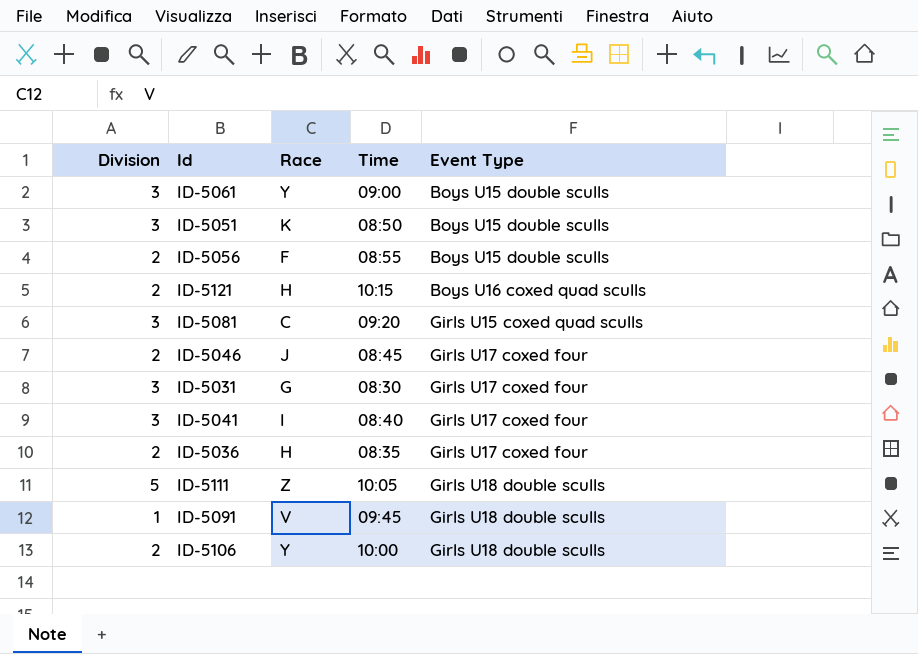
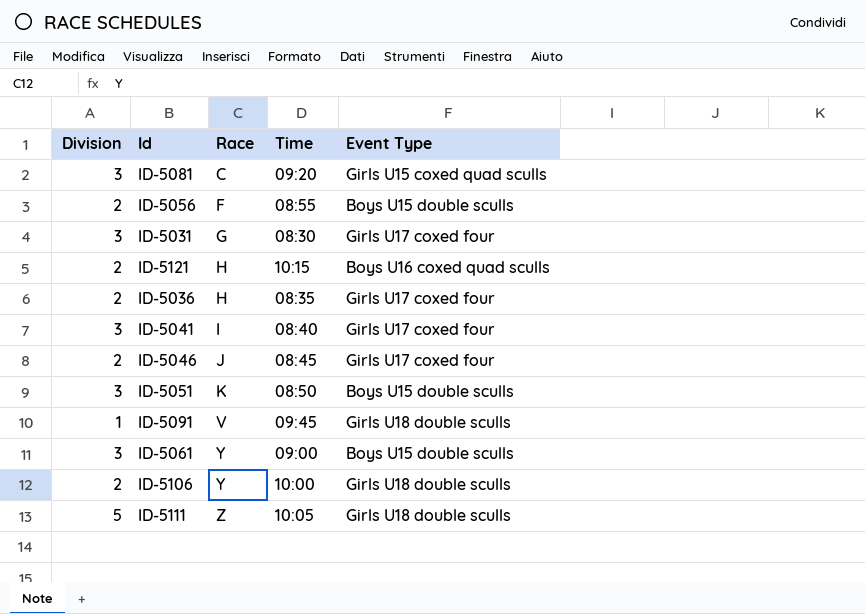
row order: Event Type ascending -> Race ascending

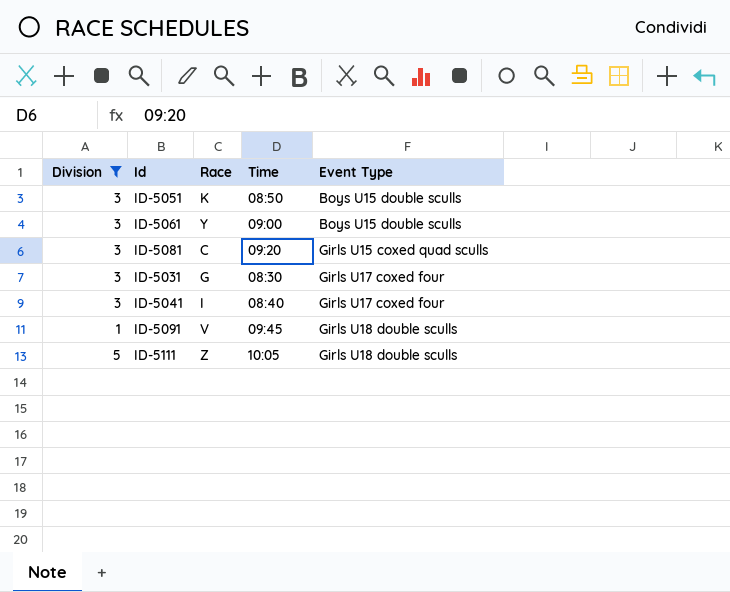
filter: none -> Division != 2
row order: Race ascending -> Event Type ascending

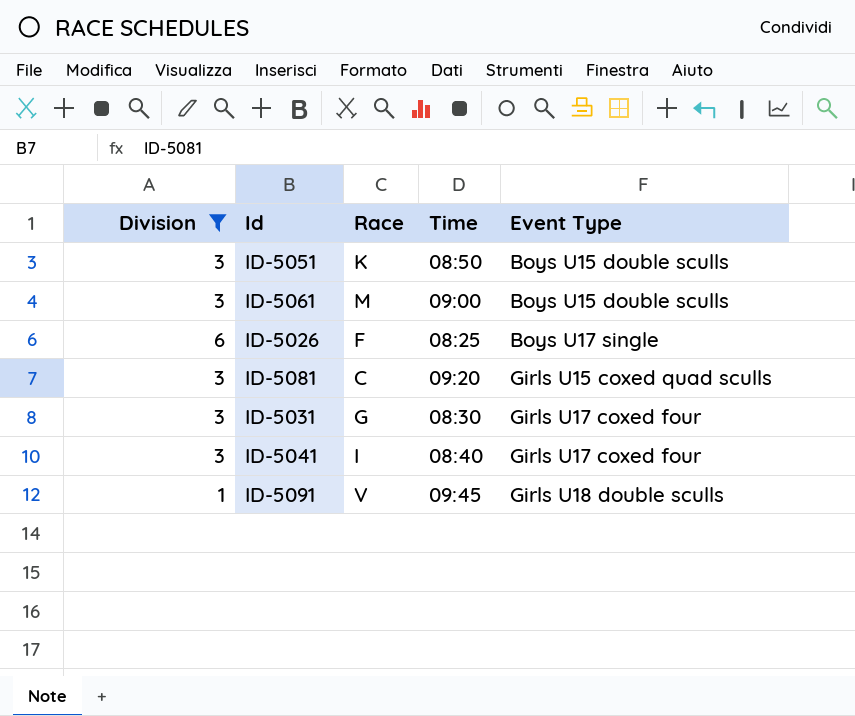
row ID-5111: 5 | Z | 10:05 | Girls U18 double sculls -> none
ID-5061 | Race: Y -> M
row ID-5026: none -> 6 | F | 08:25 | Boys U17 single

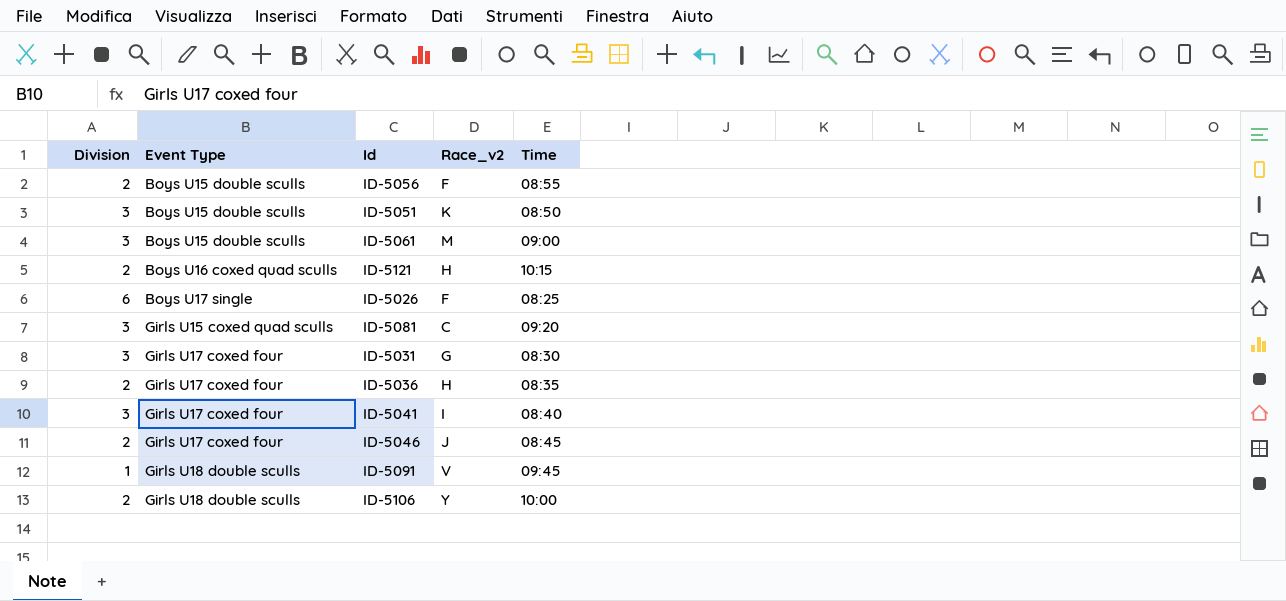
filter: Division != 2 -> none
column Event Type | position: 5 -> 2
column name: Race -> Race_v2

